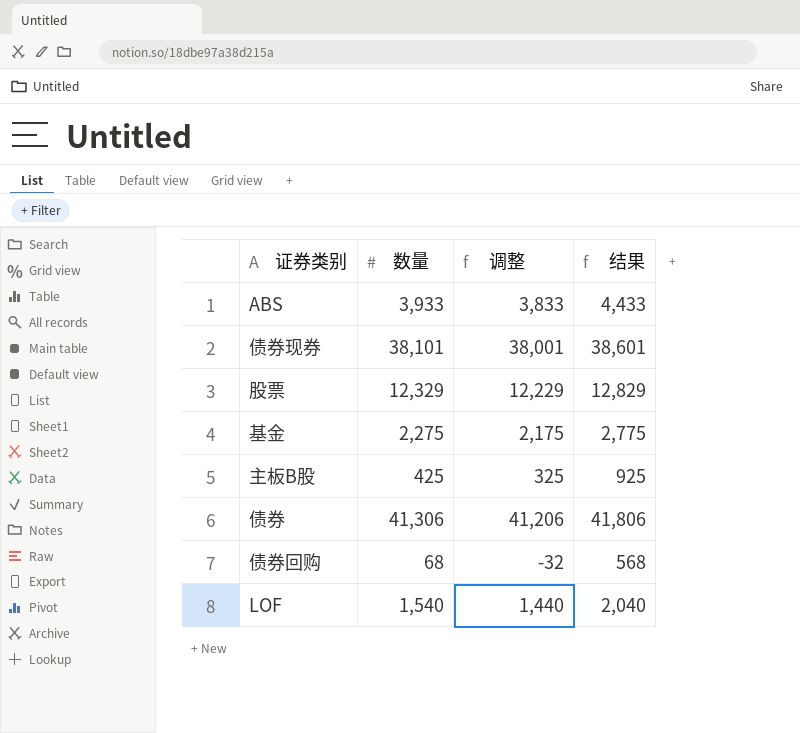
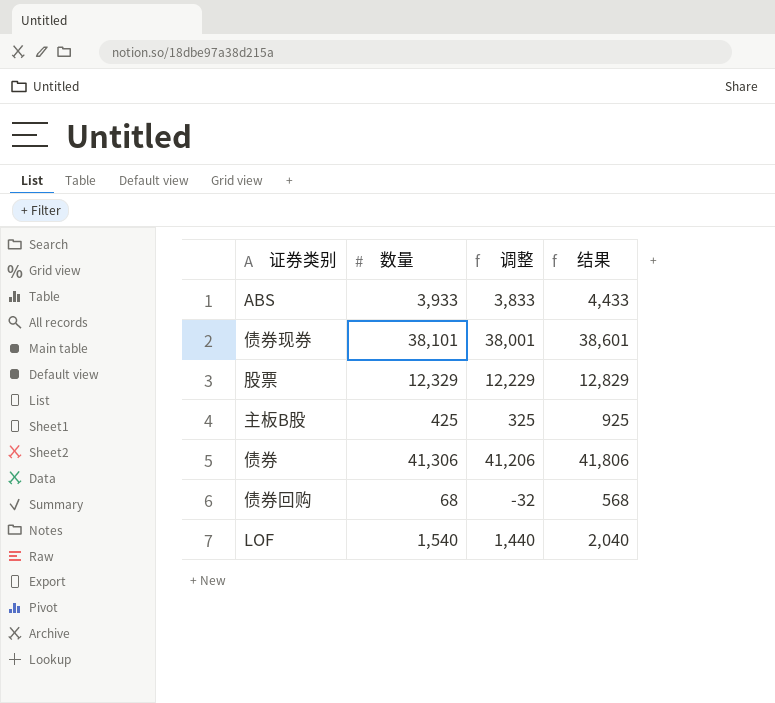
row 基金: 2,275 | 2,175 | 2,775 -> none

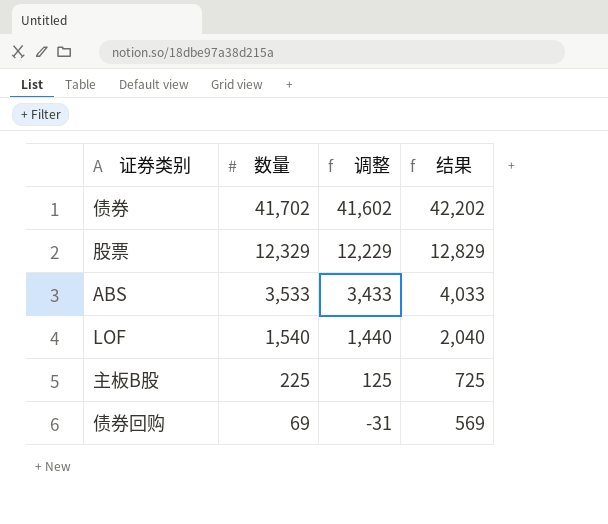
row order: none -> 数量 descending
row 债券现券: 38,101 | 38,001 | 38,601 -> none
债券 | 数量: 41,306 -> 41,702
债券 | 调整: 41,206 -> 41,602
债券 | 结果: 41,806 -> 42,202
ABS | 数量: 3,933 -> 3,533
ABS | 调整: 3,833 -> 3,433
ABS | 结果: 4,433 -> 4,033
主板B股 | 数量: 425 -> 225
主板B股 | 调整: 325 -> 125
主板B股 | 结果: 925 -> 725
债券回购 | 数量: 68 -> 69
债券回购 | 调整: -32 -> -31
债券回购 | 结果: 568 -> 569

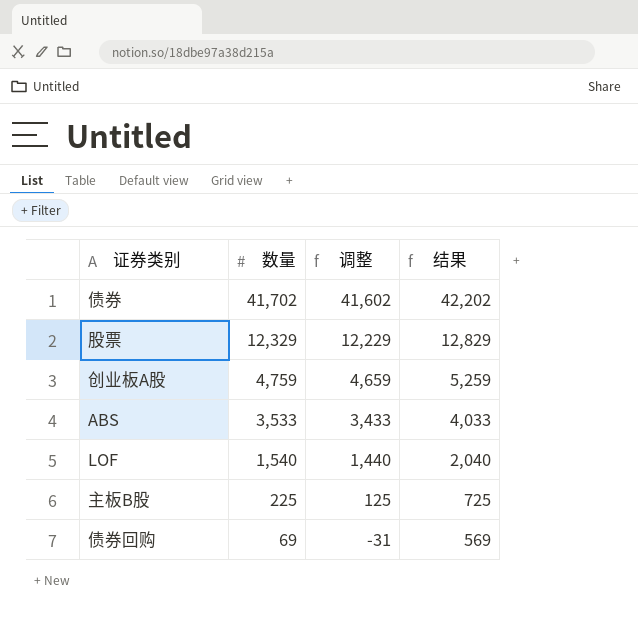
row 创业板A股: none -> 4,759 | 4,659 | 5,259

